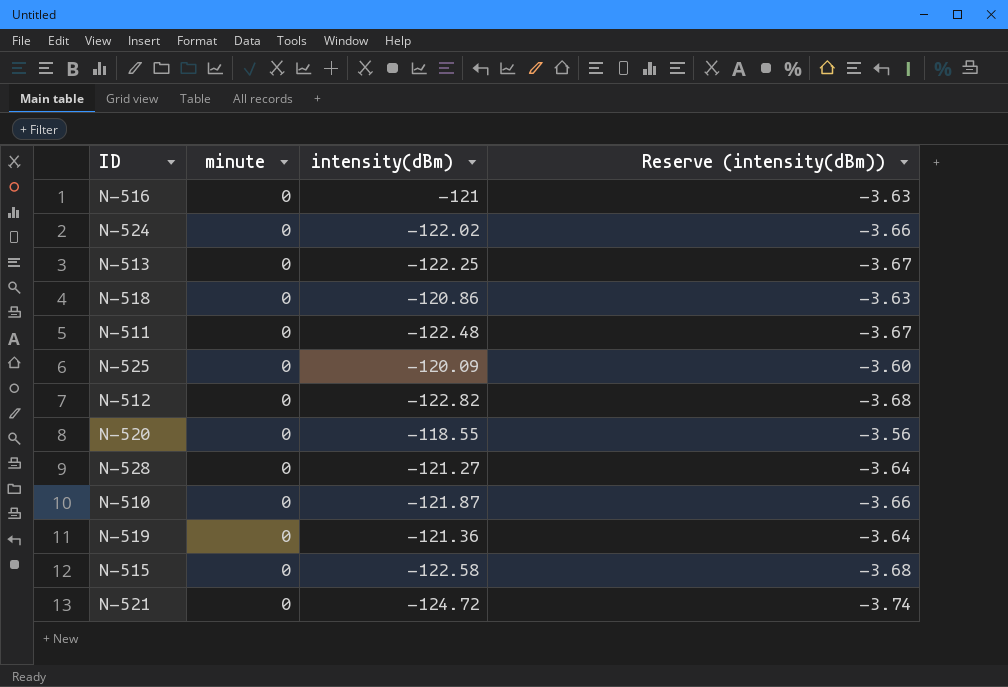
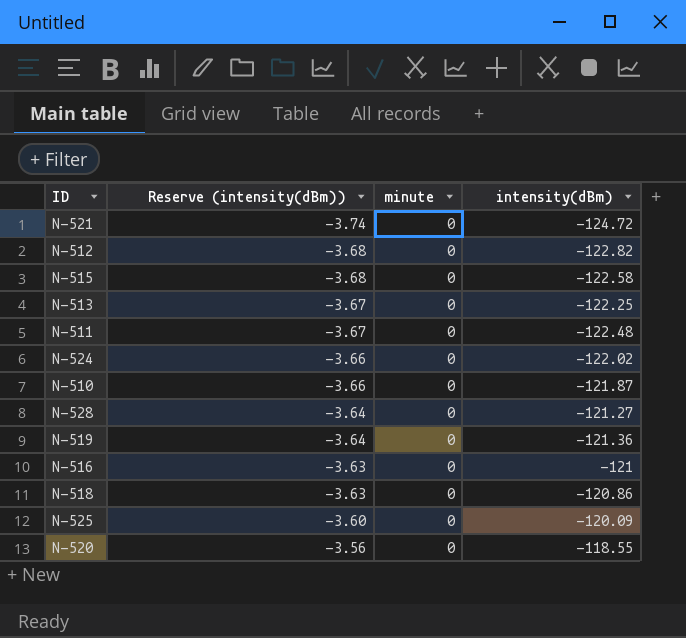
row order: none -> Reserve (intensity(dBm)) ascending
column Reserve (intensity(dBm)) | position: 4 -> 2

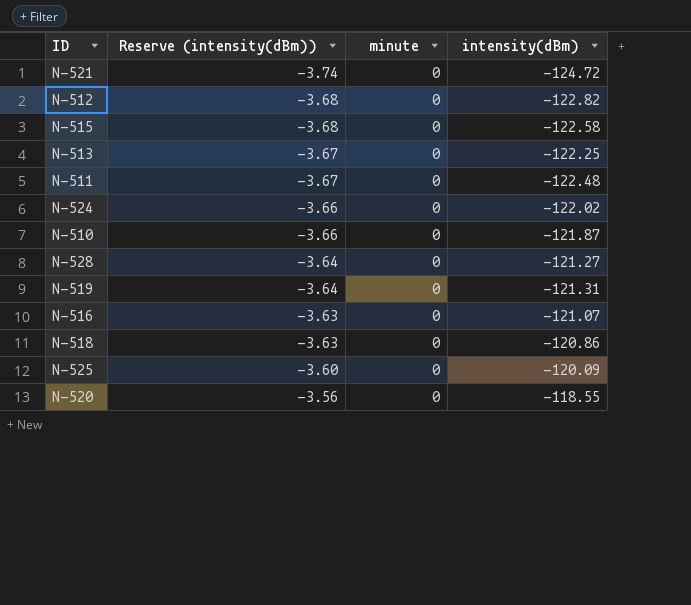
N-519 | intensity(dBm): -121.36 -> -121.31
N-516 | intensity(dBm): -121 -> -121.07

